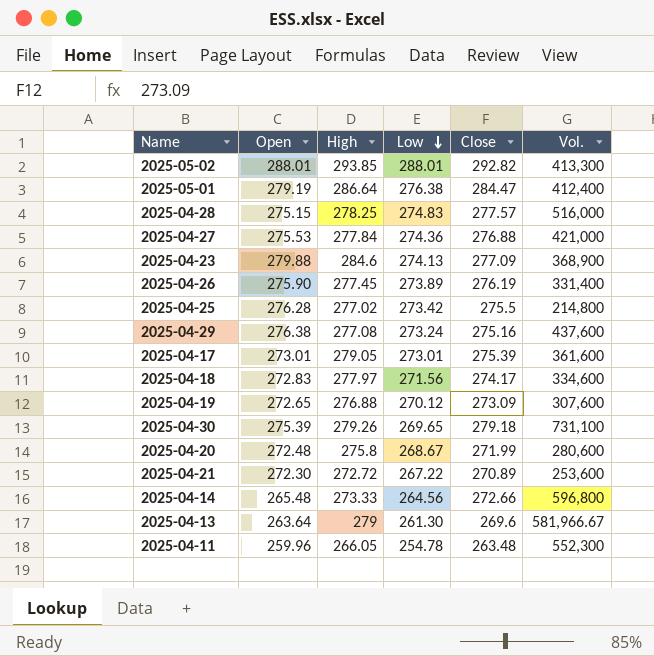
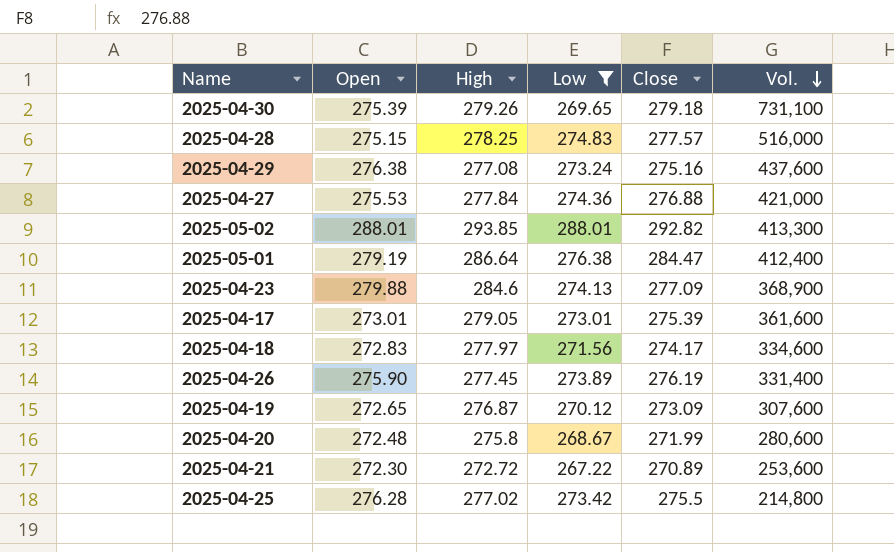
filter: none -> Low >= 267.22
row order: Low descending -> Vol. descending
2025-04-19 | High: 276.88 -> 276.87

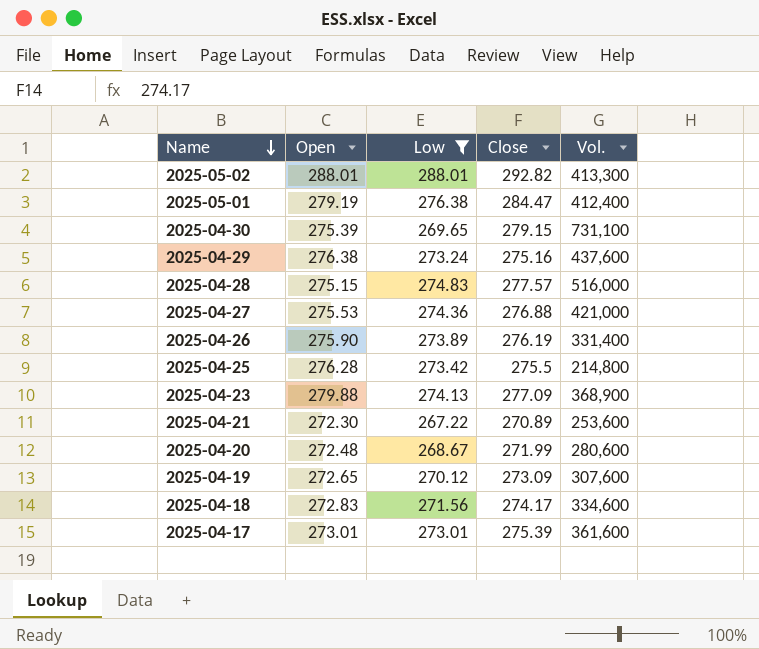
row order: Vol. descending -> Name descending
column High | position: 3 -> none
2025-04-30 | Close: 279.18 -> 279.15

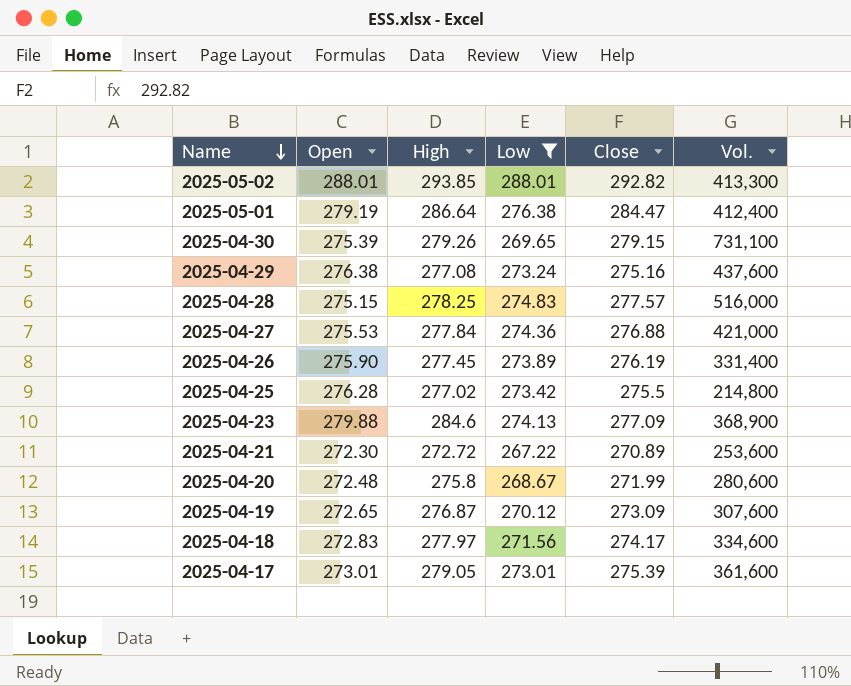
column High | position: none -> 3

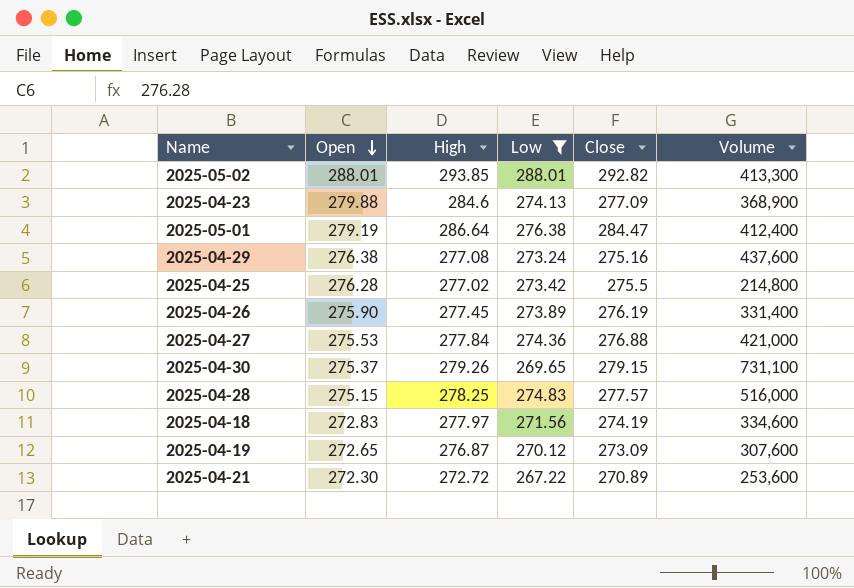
row order: Name descending -> Open descending
column name: Vol. -> Volume
row 2025-04-20: 272.48 | 275.8 | 268.67 | 271.99 | 280,600 -> none
row 2025-04-17: 273.01 | 279.05 | 273.01 | 275.39 | 361,600 -> none
2025-04-30 | Open: 275.39 -> 275.37
2025-04-18 | Close: 274.17 -> 274.19

